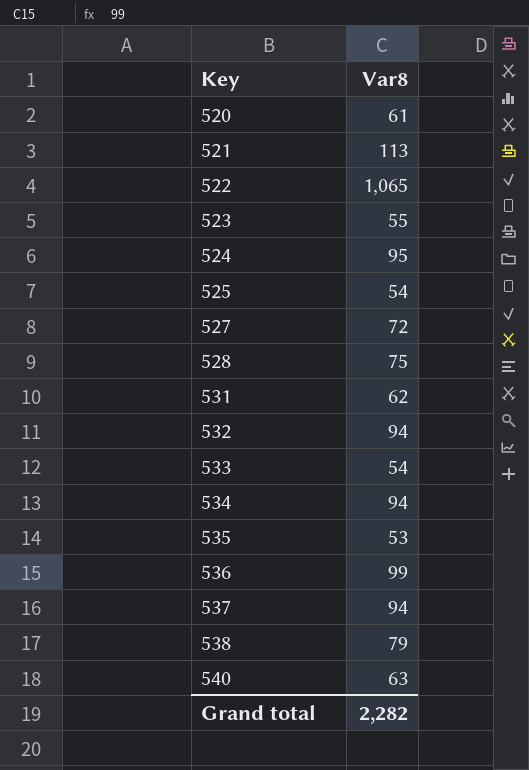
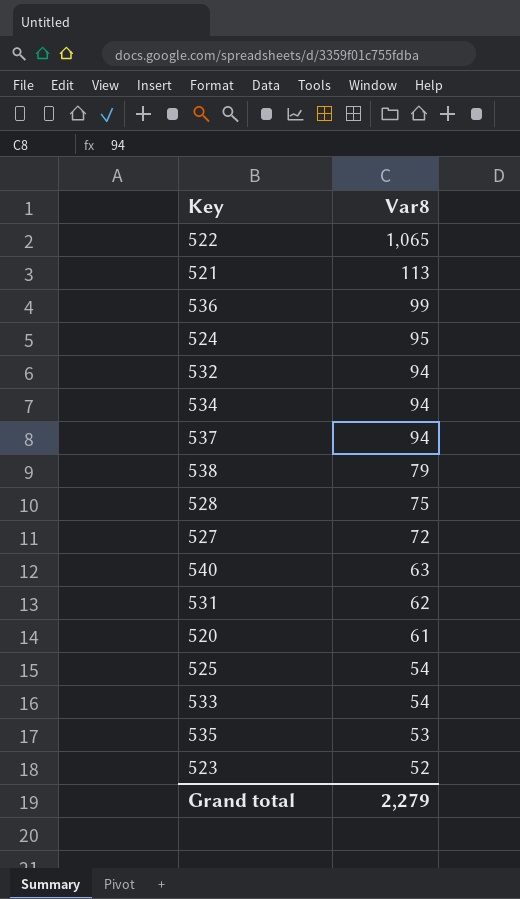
row order: Key ascending -> Var8 descending
523 | Var8: 55 -> 52
Grand total | Var8: 2,282 -> 2,279

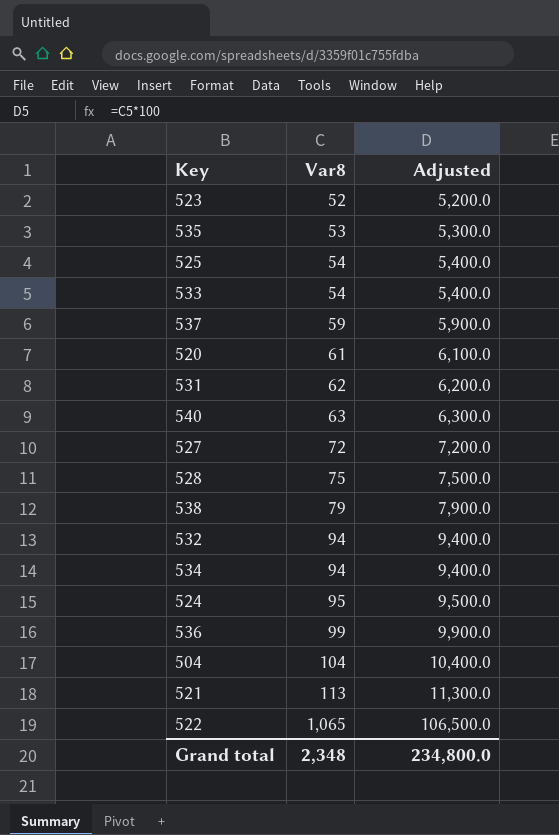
row order: Var8 descending -> Var8 ascending
column Adjusted | formula: none -> [Var8] * 100
537 | Var8: 94 -> 59
row 504: none -> 104 | 10,400.0
Grand total | Var8: 2,279 -> 2,348

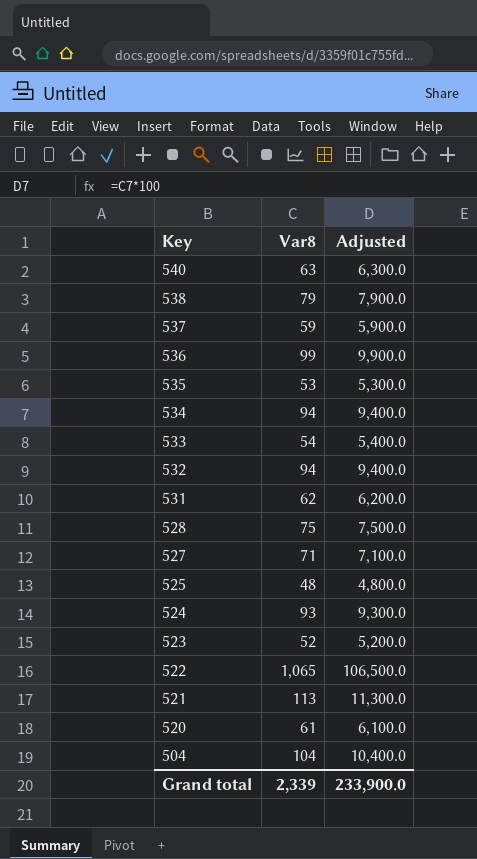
row order: Var8 ascending -> Key descending
527 | Var8: 72 -> 71
527 | Adjusted: 7,200.0 -> 7,100.0
525 | Var8: 54 -> 48
525 | Adjusted: 5,400.0 -> 4,800.0
524 | Var8: 95 -> 93
524 | Adjusted: 9,500.0 -> 9,300.0
Grand total | Var8: 2,348 -> 2,339
Grand total | Adjusted: 234,800.0 -> 233,900.0

